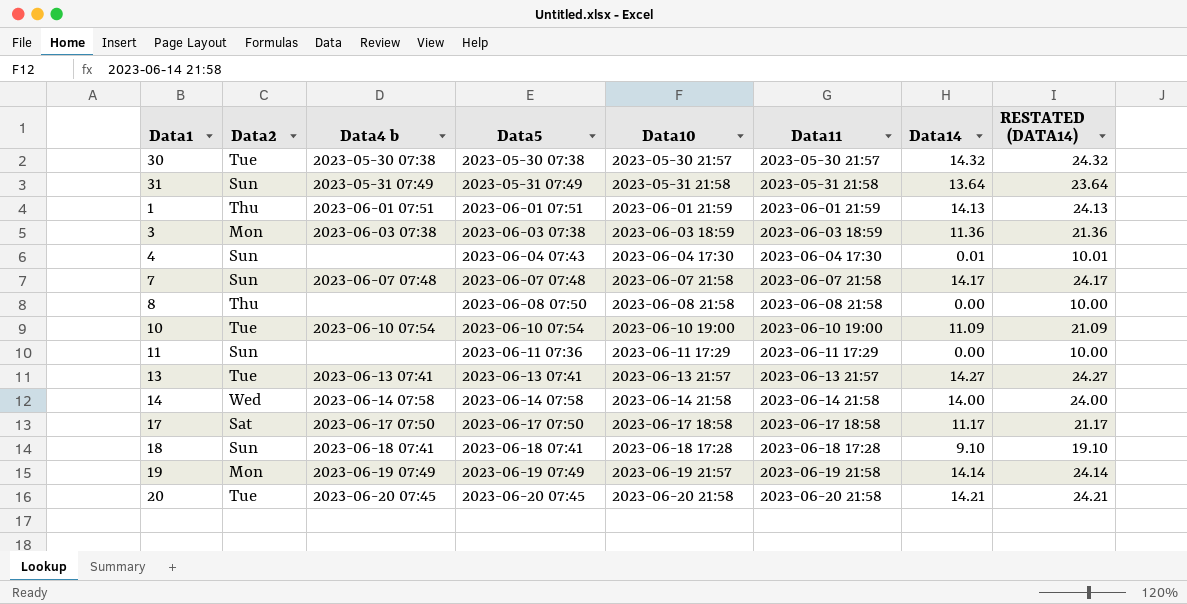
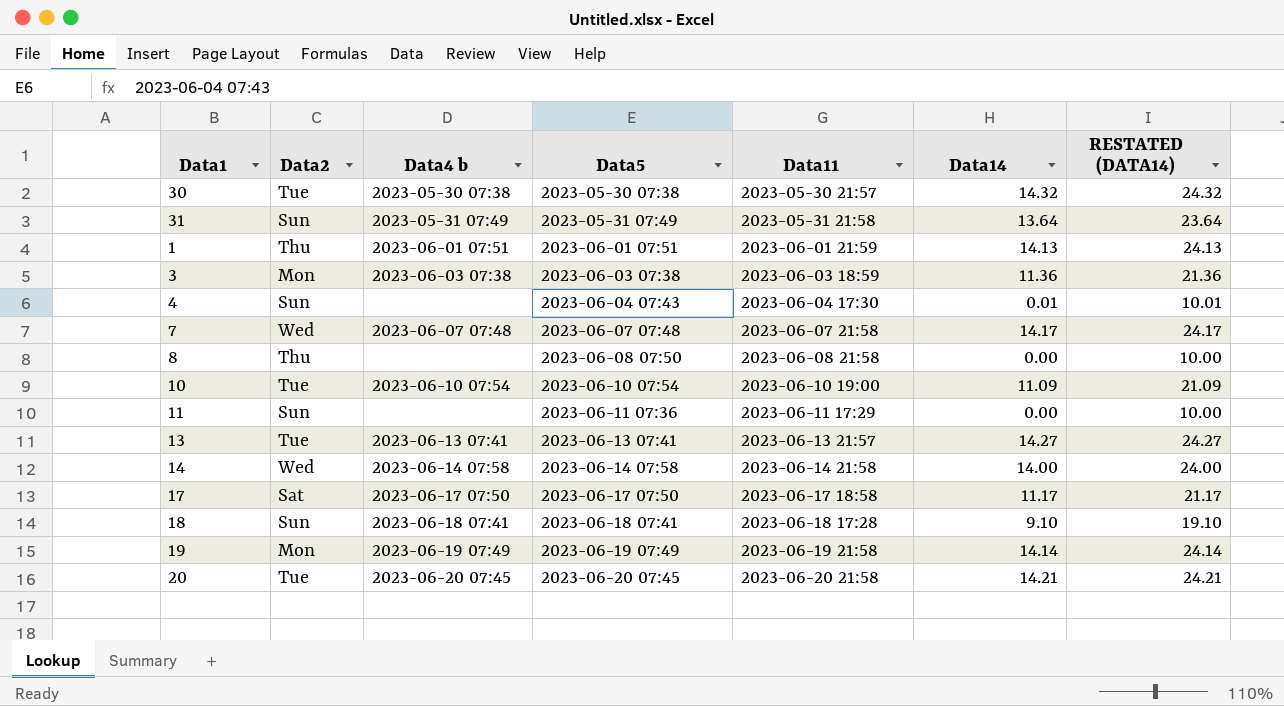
column Data10 | position: 5 -> none
7 | Data2: Sun -> Wed

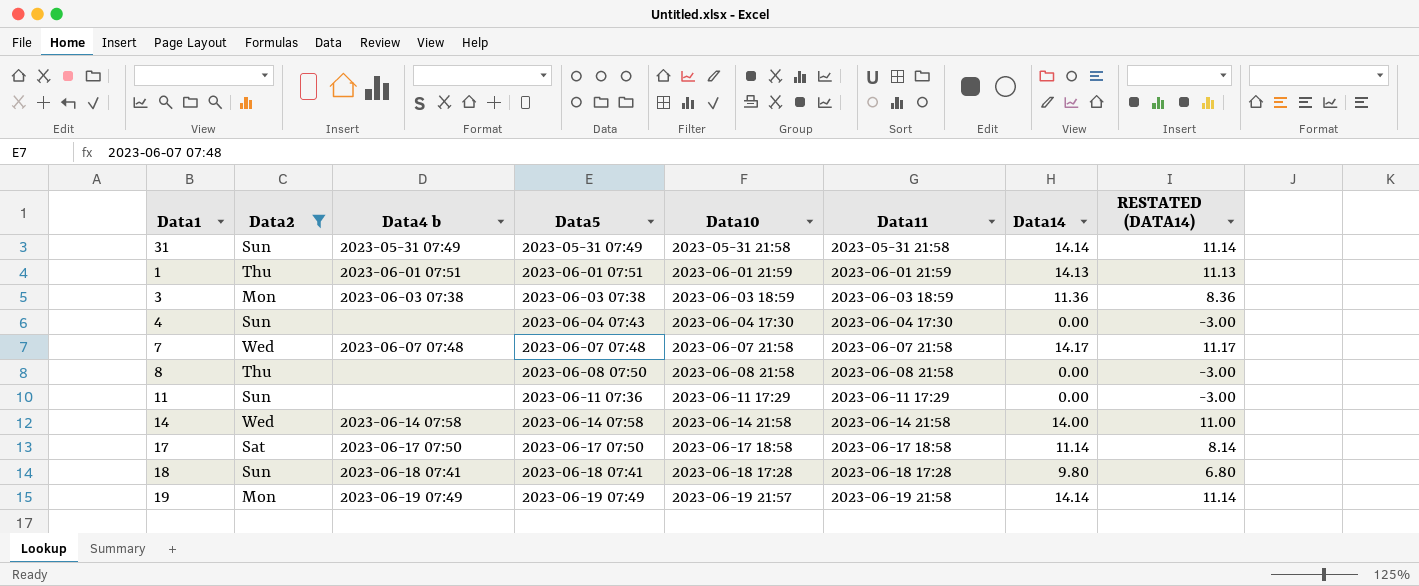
filter: none -> Data2 != Tue
column Data10 | position: none -> 5
column RESTATED (DATA14) | formula: [Data14] + 10 -> [Data14] - 3
31 | Data14: 13.64 -> 14.14
4 | Data14: 0.01 -> 0.00
17 | Data14: 11.17 -> 11.14
18 | Data14: 9.10 -> 9.80

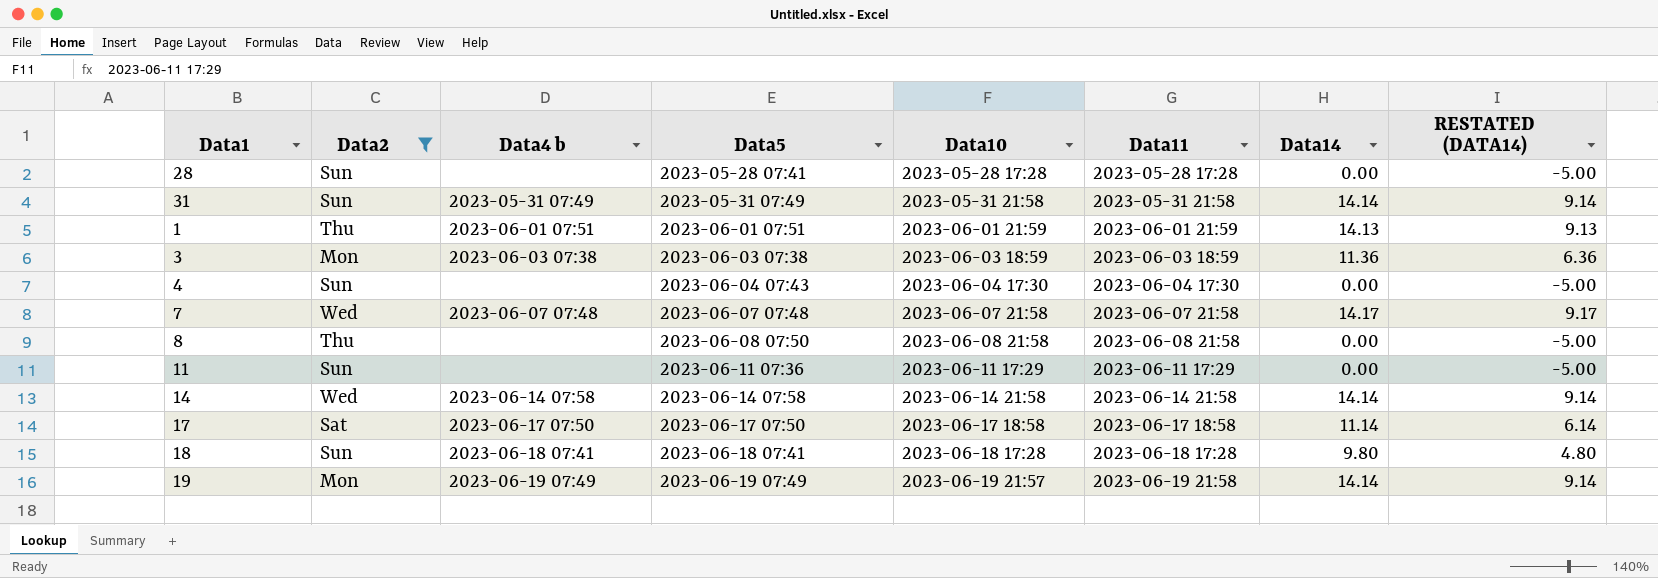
column RESTATED (DATA14) | formula: [Data14] - 3 -> [Data14] - 5
row 28: none -> Sun | none | 2023-05-28 07:41 | 2023-05-28 17:28 | 2023-05-28 17:28 | 0.00 | -5.00
14 | Data14: 14.00 -> 14.14

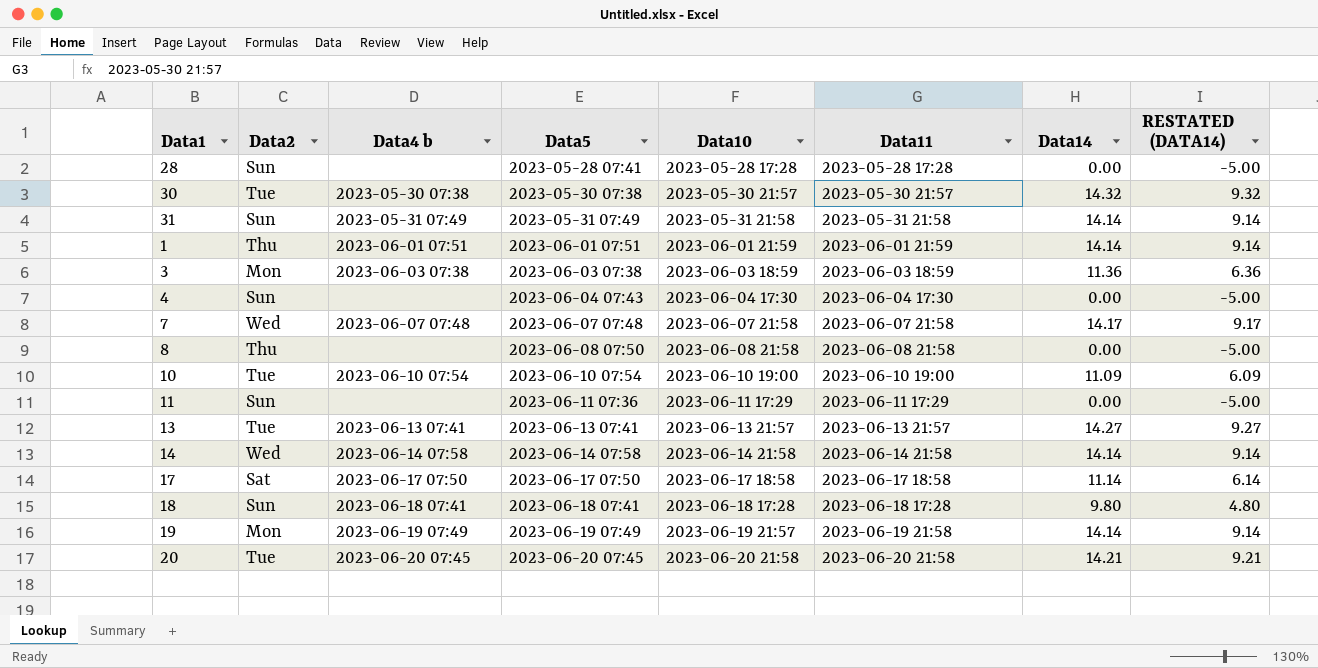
filter: Data2 != Tue -> none
1 | Data14: 14.13 -> 14.14
1 | RESTATED (DATA14): 9.13 -> 9.14

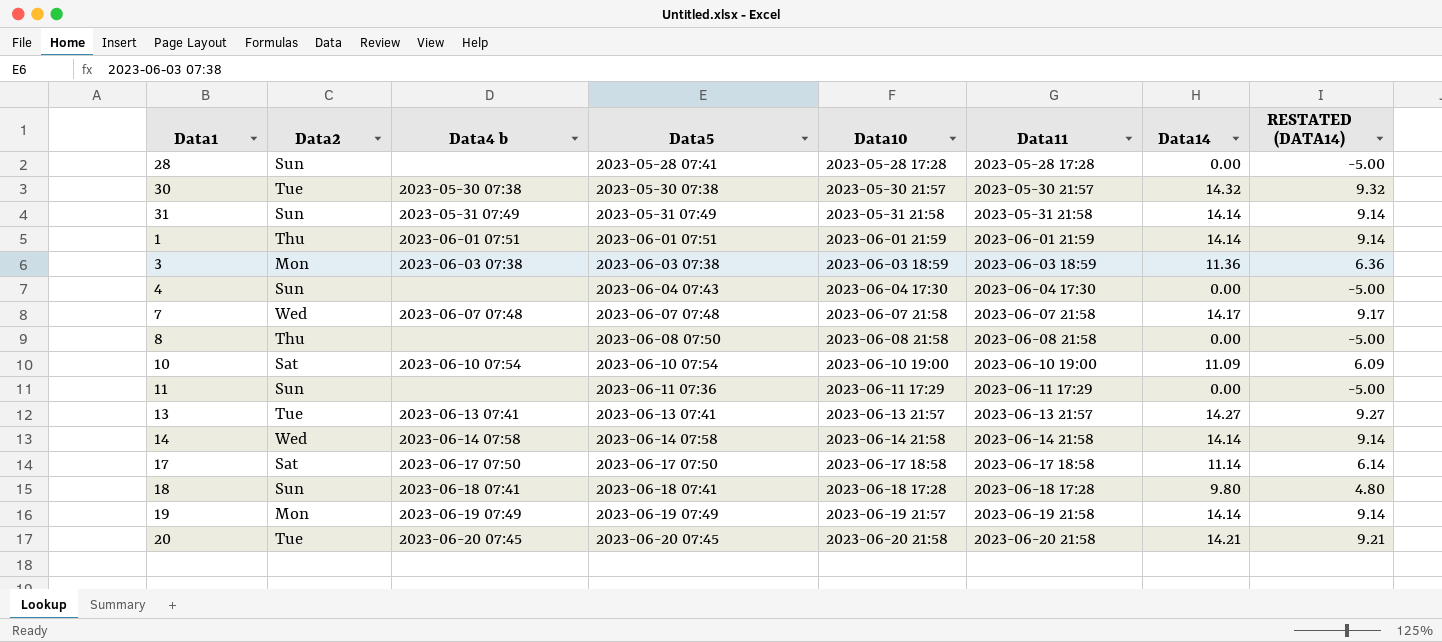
10 | Data2: Tue -> Sat

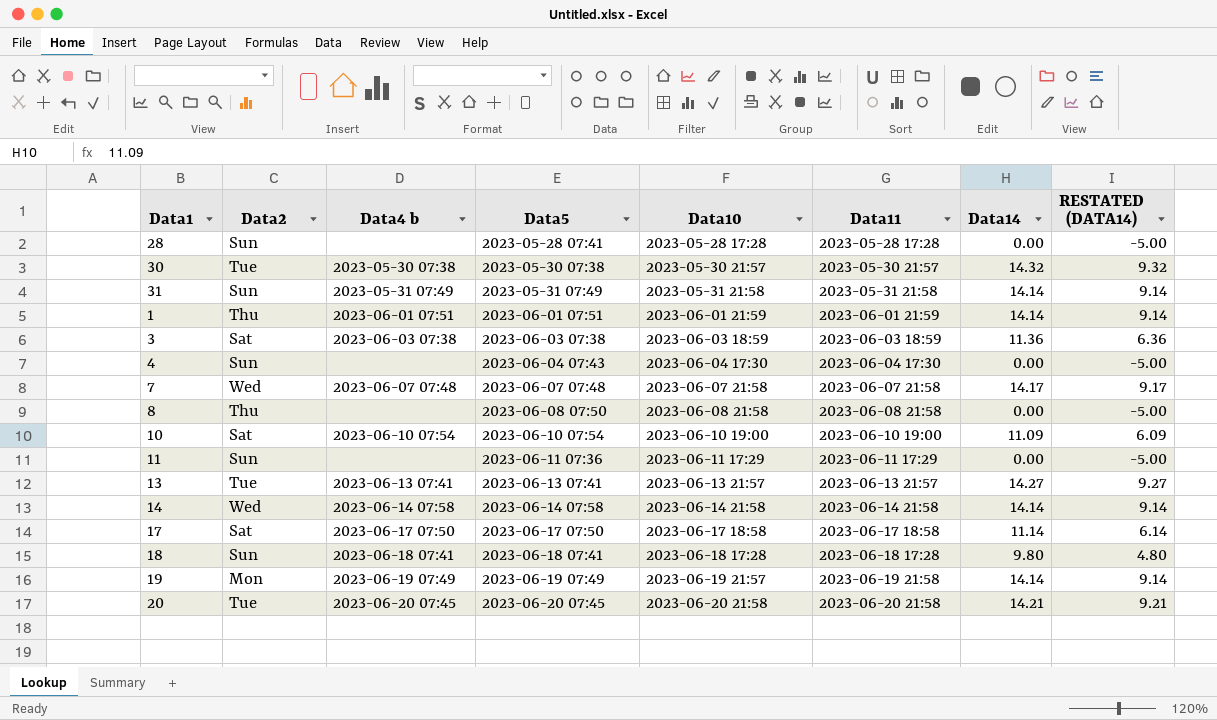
3 | Data2: Mon -> Sat

